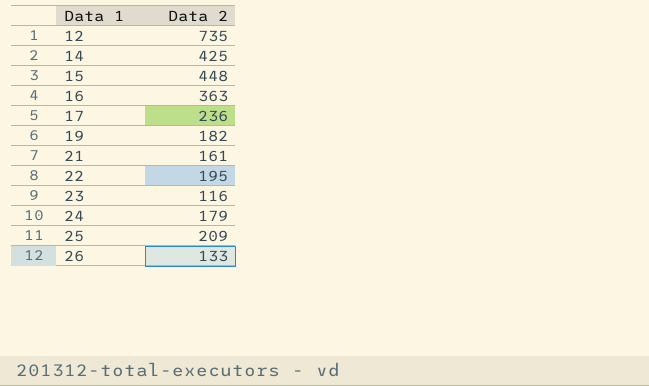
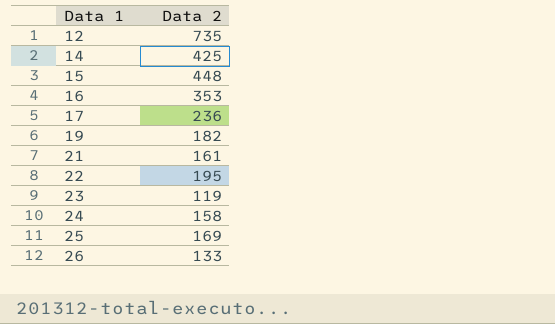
16 | Data 2: 363 -> 353
23 | Data 2: 116 -> 119
24 | Data 2: 179 -> 158
25 | Data 2: 209 -> 169

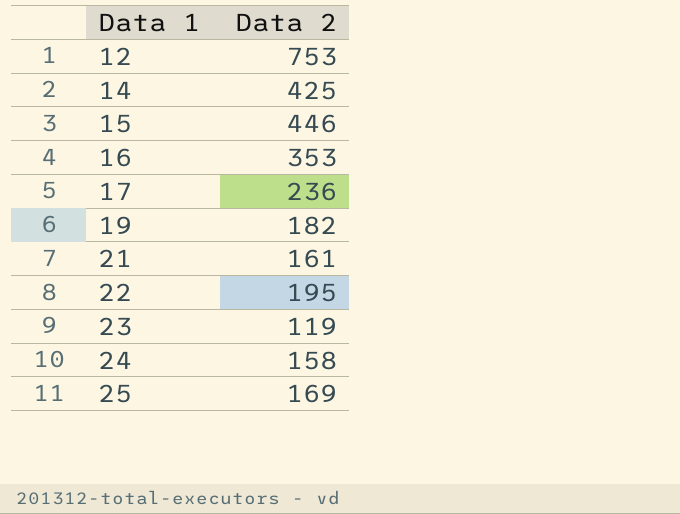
row 26: 133 -> none
12 | Data 2: 735 -> 753
15 | Data 2: 448 -> 446

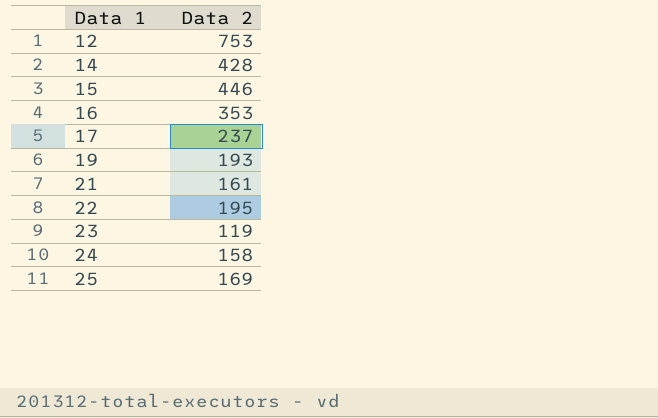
14 | Data 2: 425 -> 428
17 | Data 2: 236 -> 237
19 | Data 2: 182 -> 193

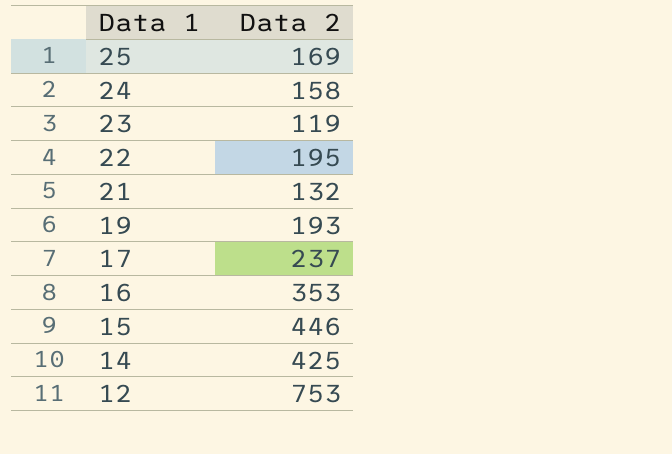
row order: Data 1 ascending -> Data 1 descending
21 | Data 2: 161 -> 132
14 | Data 2: 428 -> 425

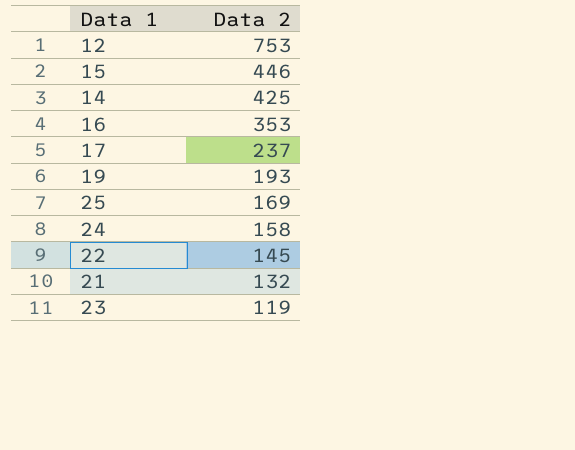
row order: Data 1 descending -> Data 2 descending
22 | Data 2: 195 -> 145

